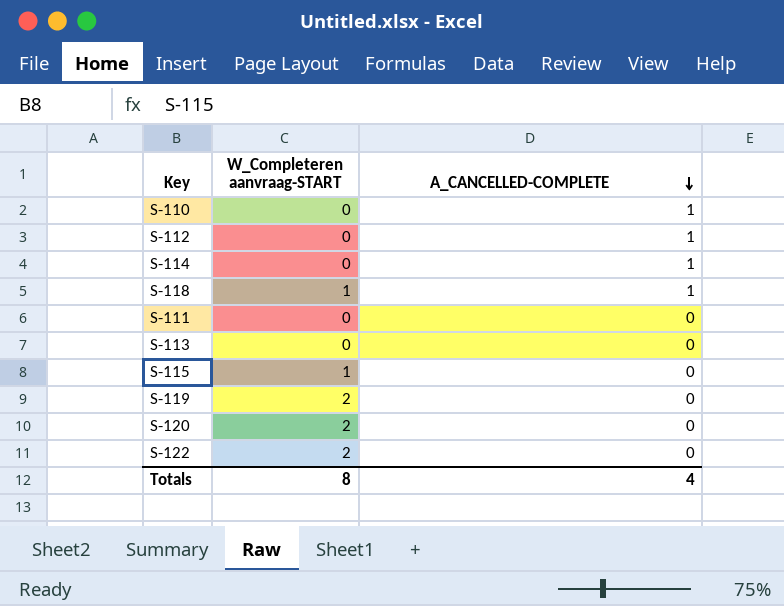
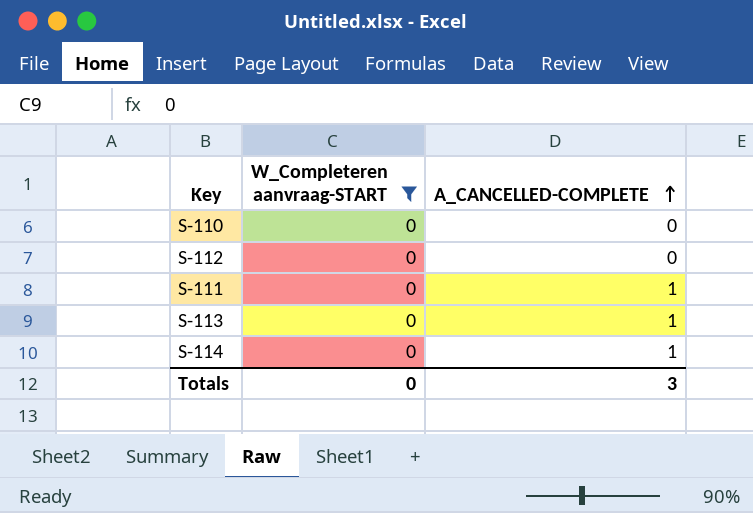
filter: none -> W_Completeren aanvraag-START = 0
row order: A_CANCELLED-COMPLETE descending -> A_CANCELLED-COMPLETE ascending
S-110 | A_CANCELLED-COMPLETE: 1 -> 0
S-112 | A_CANCELLED-COMPLETE: 1 -> 0
S-111 | A_CANCELLED-COMPLETE: 0 -> 1
S-113 | A_CANCELLED-COMPLETE: 0 -> 1
Totals | W_Completeren aanvraag-START: 8 -> 0
Totals | A_CANCELLED-COMPLETE: 4 -> 3

